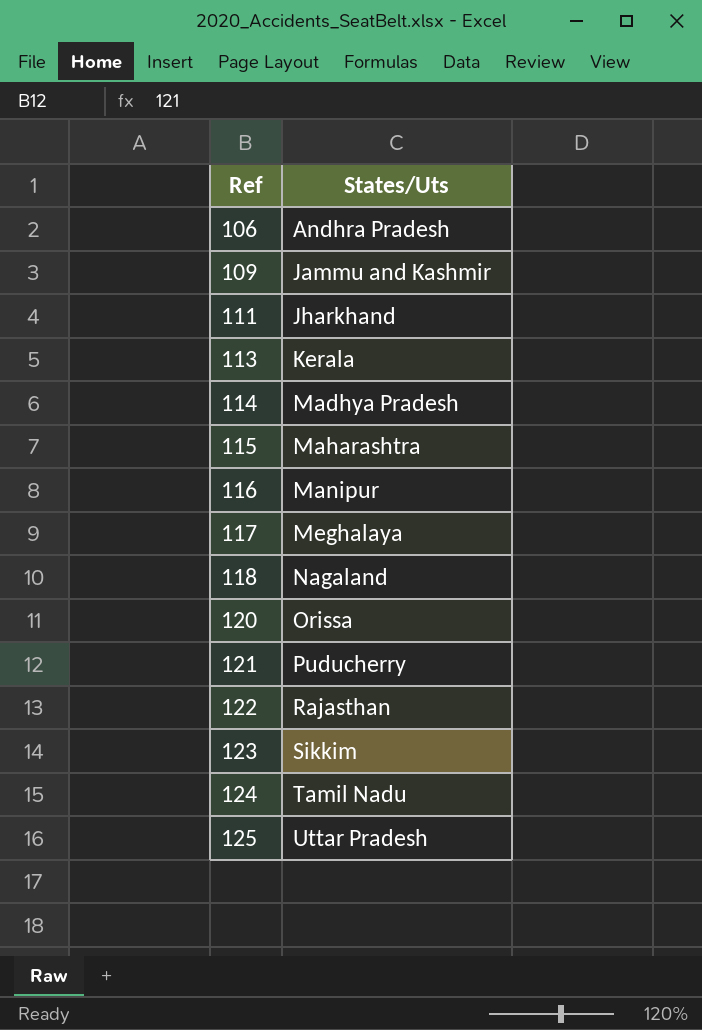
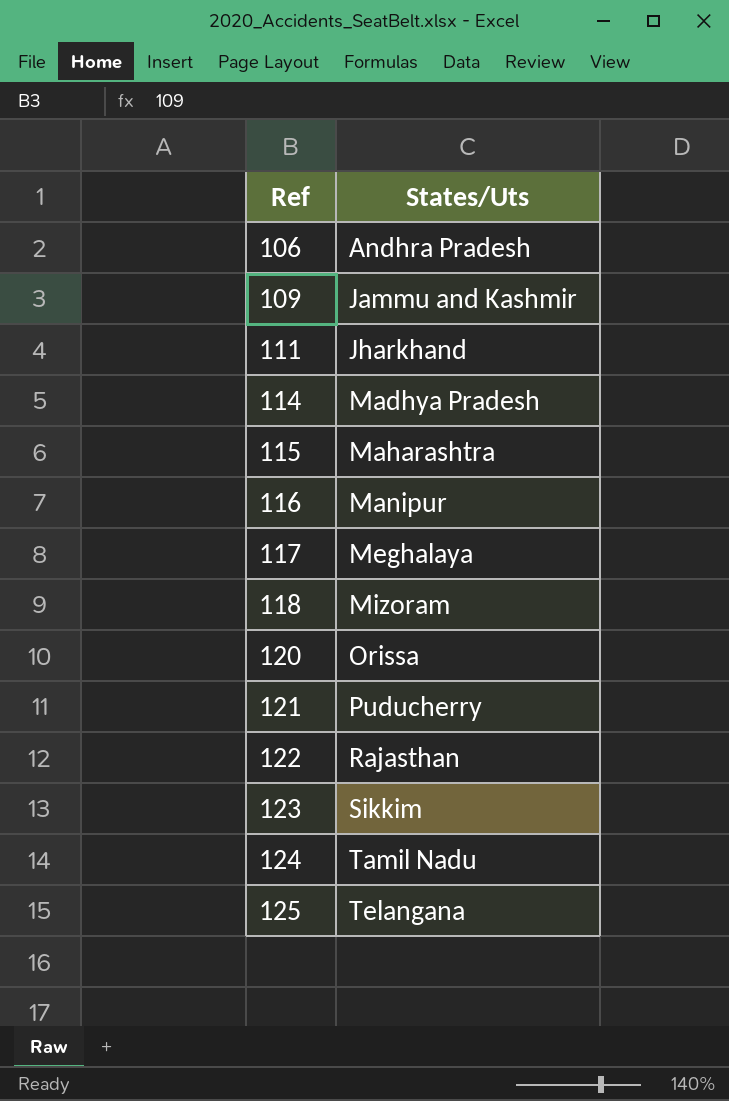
row 113: Kerala -> none
118 | States/Uts: Nagaland -> Mizoram
125 | States/Uts: Uttar Pradesh -> Telangana

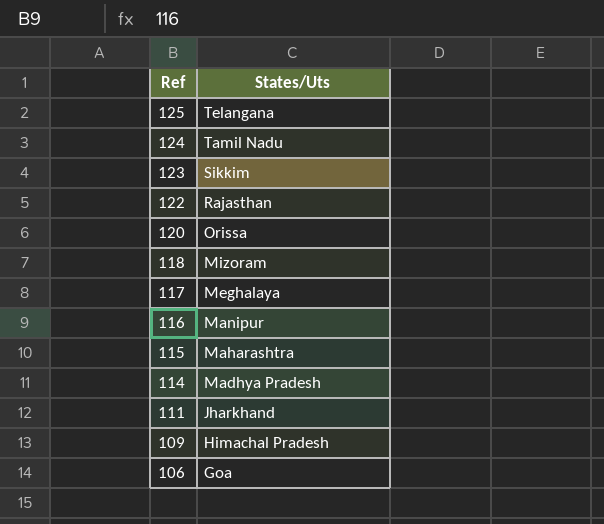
row order: Ref ascending -> Ref descending
row 121: Puducherry -> none
109 | States/Uts: Jammu and Kashmir -> Himachal Pradesh
106 | States/Uts: Andhra Pradesh -> Goa

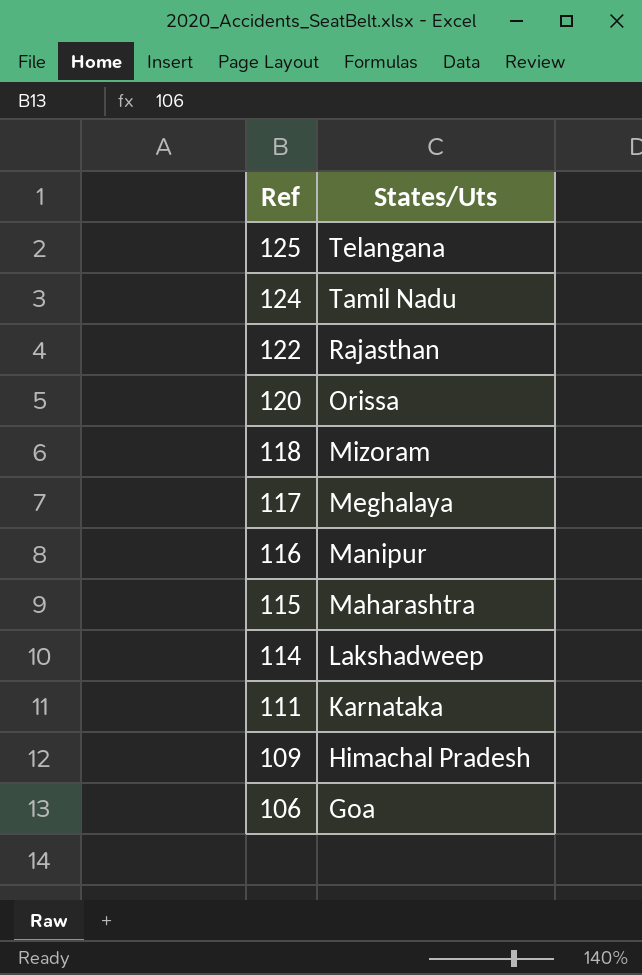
row 123: Sikkim -> none
114 | States/Uts: Madhya Pradesh -> Lakshadweep
111 | States/Uts: Jharkhand -> Karnataka

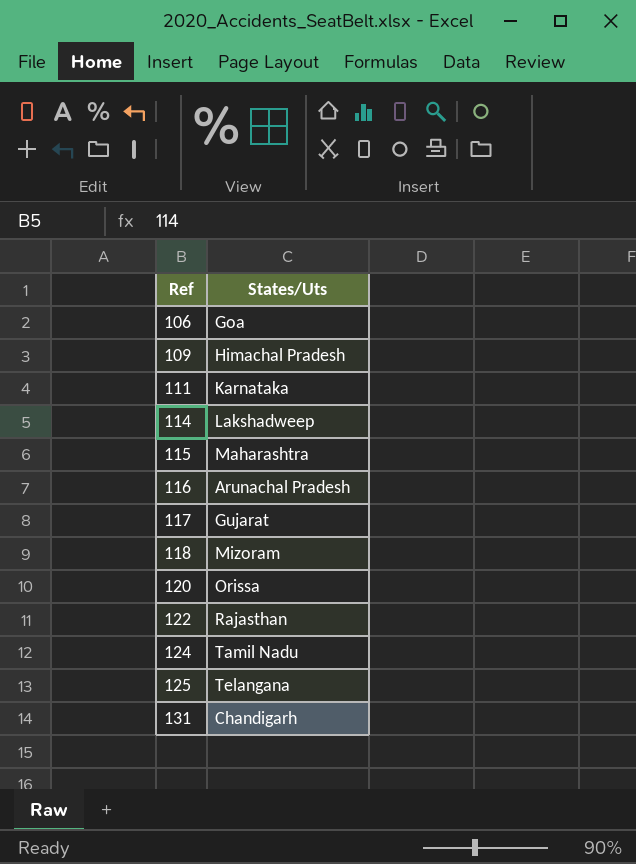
row order: Ref descending -> Ref ascending
116 | States/Uts: Manipur -> Arunachal Pradesh
117 | States/Uts: Meghalaya -> Gujarat
row 131: none -> Chandigarh

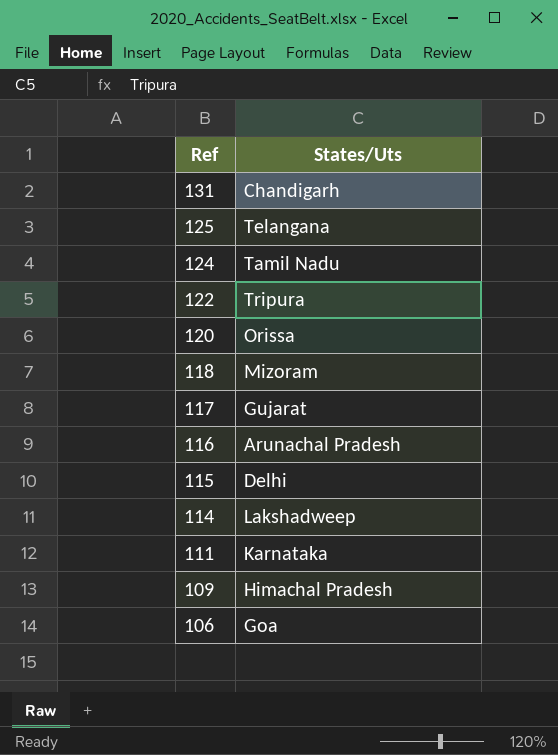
row order: Ref ascending -> Ref descending
122 | States/Uts: Rajasthan -> Tripura
115 | States/Uts: Maharashtra -> Delhi

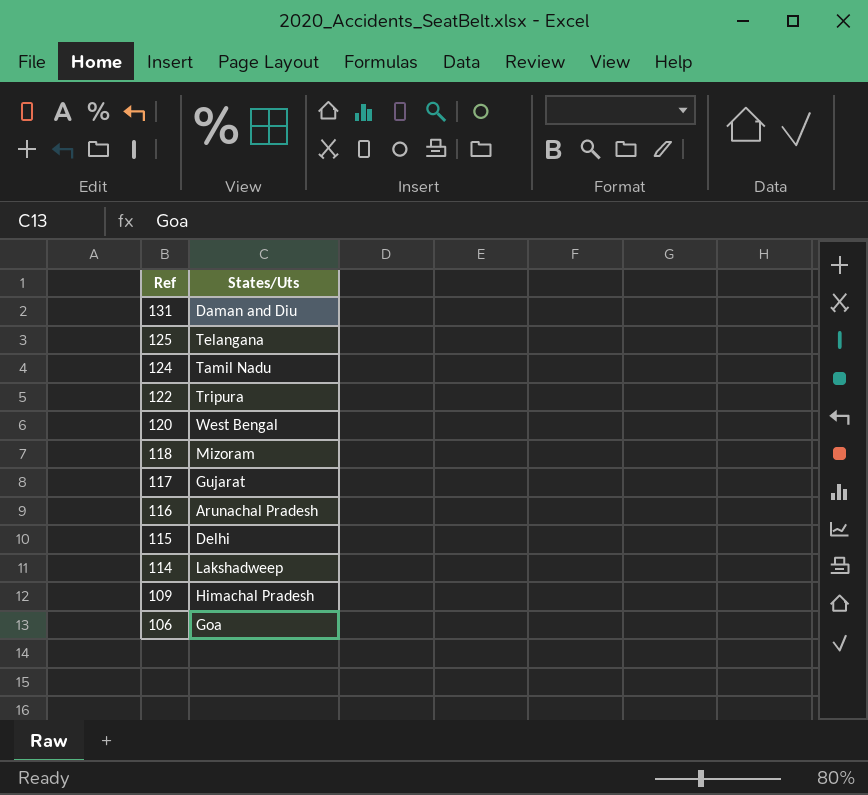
row 111: Karnataka -> none
131 | States/Uts: Chandigarh -> Daman and Diu
120 | States/Uts: Orissa -> West Bengal

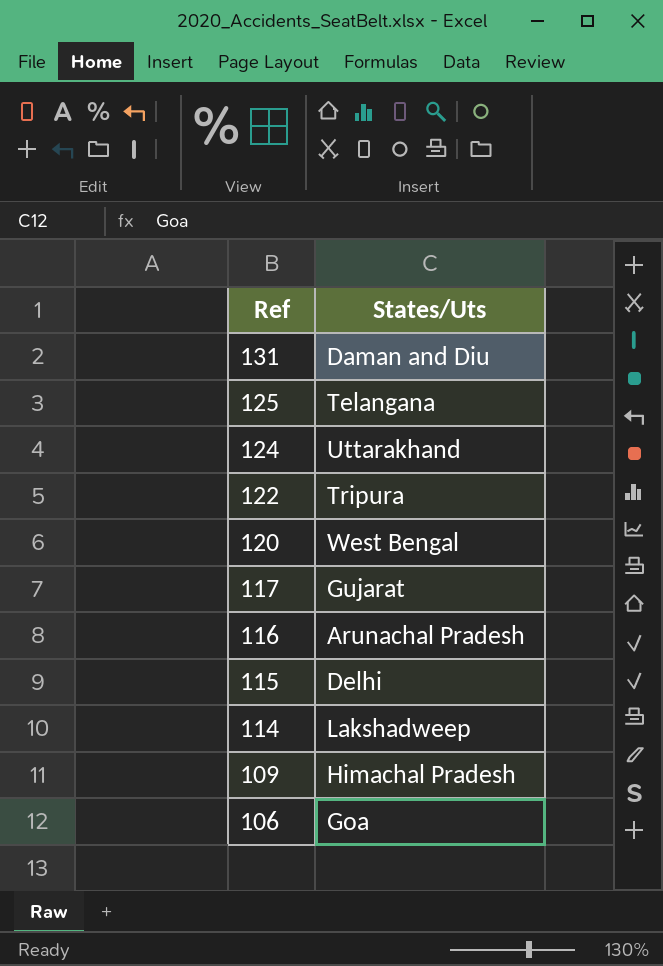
row 118: Mizoram -> none
124 | States/Uts: Tamil Nadu -> Uttarakhand

